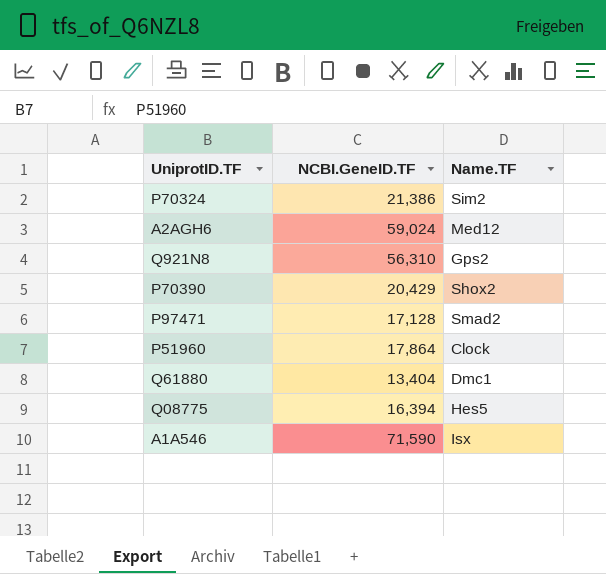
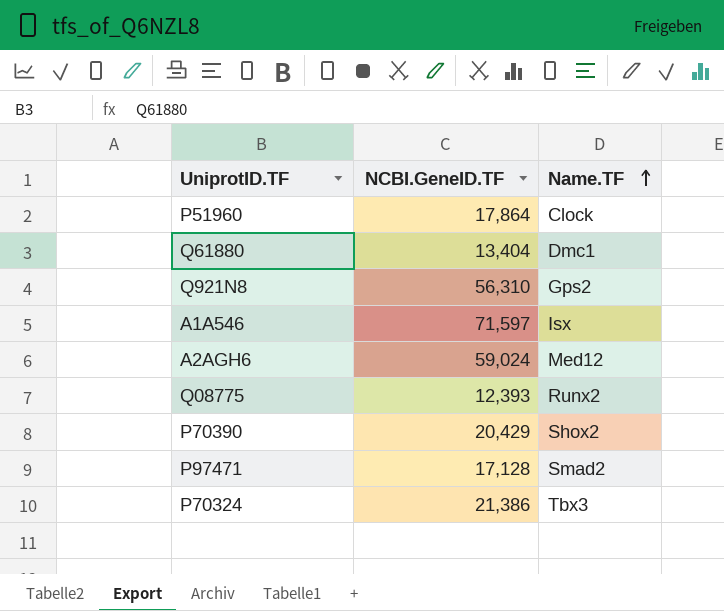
row order: none -> Name.TF ascending
A1A546 | NCBI.GeneID.TF: 71,590 -> 71,597
Q08775 | NCBI.GeneID.TF: 16,394 -> 12,393
Q08775 | Name.TF: Hes5 -> Runx2
P70324 | Name.TF: Sim2 -> Tbx3

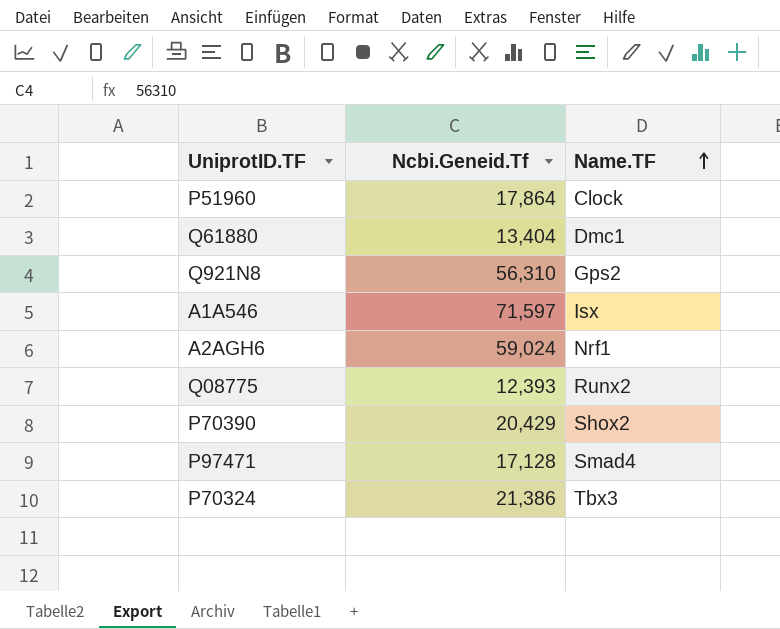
column name: NCBI.GeneID.TF -> Ncbi.Geneid.Tf
A2AGH6 | Name.TF: Med12 -> Nrf1
P97471 | Name.TF: Smad2 -> Smad4

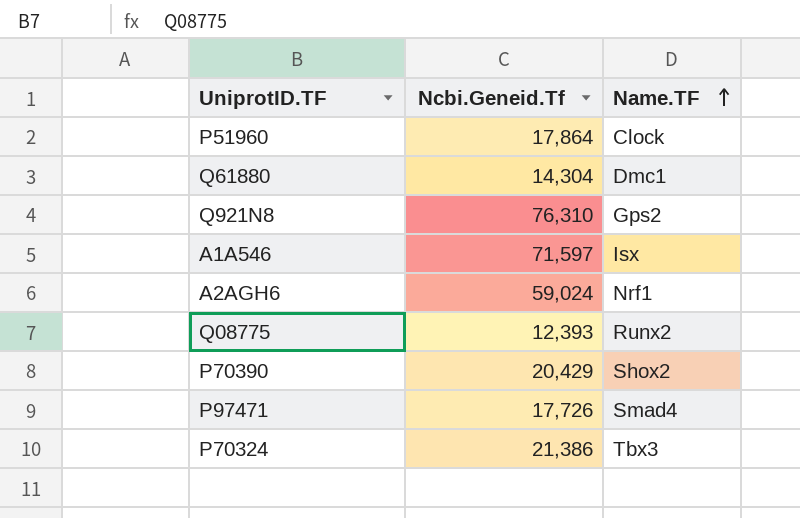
Q61880 | Ncbi.Geneid.Tf: 13,404 -> 14,304
Q921N8 | Ncbi.Geneid.Tf: 56,310 -> 76,310
P97471 | Ncbi.Geneid.Tf: 17,128 -> 17,726

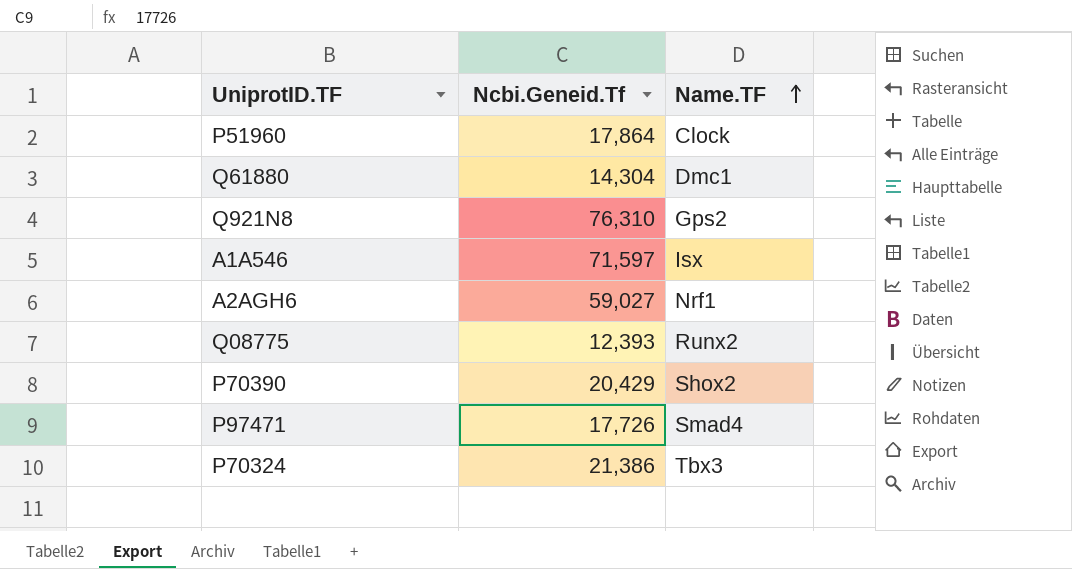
A2AGH6 | Ncbi.Geneid.Tf: 59,024 -> 59,027

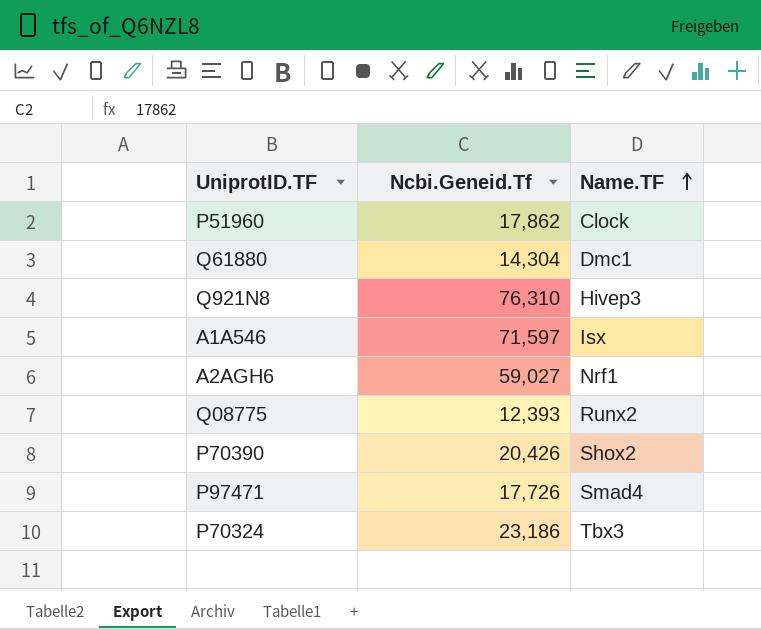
P51960 | Ncbi.Geneid.Tf: 17,864 -> 17,862
Q921N8 | Name.TF: Gps2 -> Hivep3
P70390 | Ncbi.Geneid.Tf: 20,429 -> 20,426
P70324 | Ncbi.Geneid.Tf: 21,386 -> 23,186

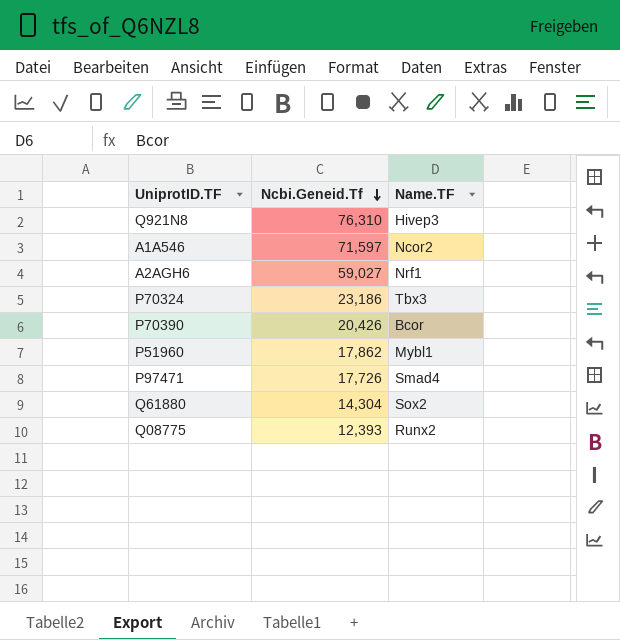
row order: Name.TF ascending -> Ncbi.Geneid.Tf descending
A1A546 | Name.TF: Isx -> Ncor2
P70390 | Name.TF: Shox2 -> Bcor
P51960 | Name.TF: Clock -> Mybl1
Q61880 | Name.TF: Dmc1 -> Sox2

